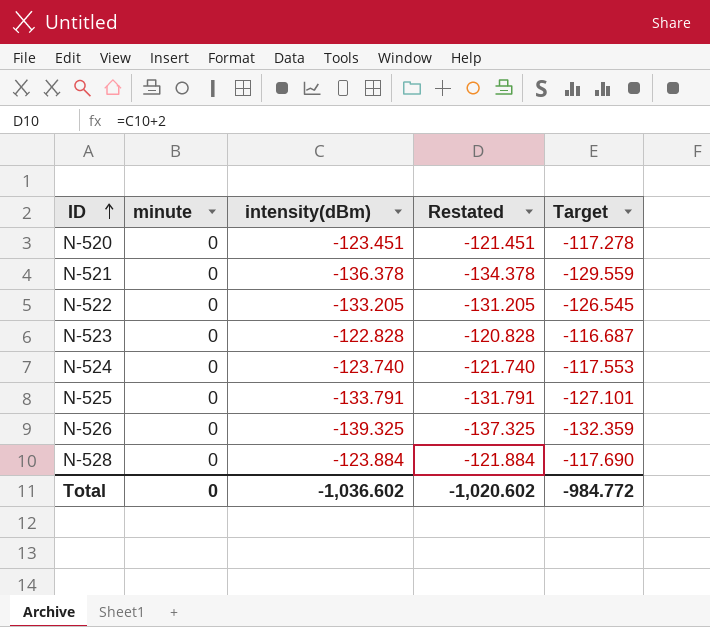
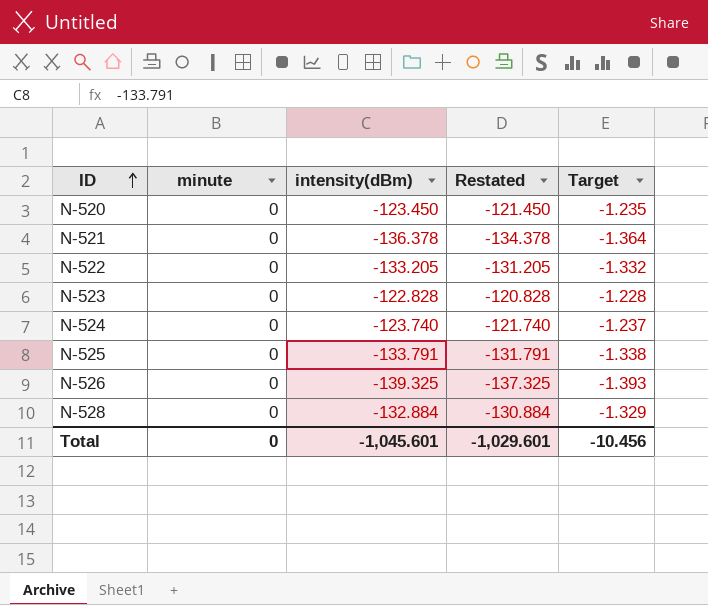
column Target | formula: [intensity(dBm)] * 0.95 -> [intensity(dBm)] * 0.01
N-520 | intensity(dBm): -123.451 -> -123.450
N-520 | Restated: -121.451 -> -121.450
N-528 | intensity(dBm): -123.884 -> -132.884
N-528 | Restated: -121.884 -> -130.884
Total | intensity(dBm): -1,036.602 -> -1,045.601
Total | Restated: -1,020.602 -> -1,029.601
Total | Target: -984.772 -> -10.456

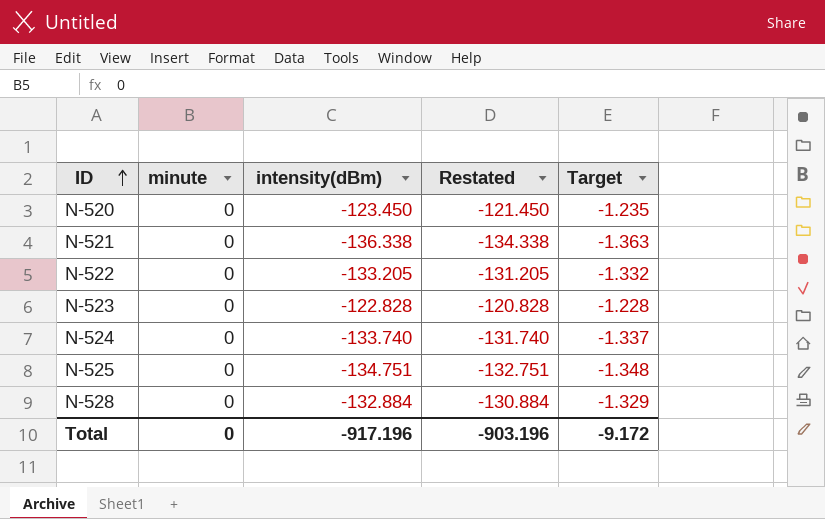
row N-526: 0 | -139.325 | -137.325 | -1.393 -> none
N-521 | intensity(dBm): -136.378 -> -136.338
N-521 | Restated: -134.378 -> -134.338
N-521 | Target: -1.364 -> -1.363
N-524 | intensity(dBm): -123.740 -> -133.740
N-524 | Restated: -121.740 -> -131.740
N-524 | Target: -1.237 -> -1.337
N-525 | intensity(dBm): -133.791 -> -134.751
N-525 | Restated: -131.791 -> -132.751
N-525 | Target: -1.338 -> -1.348
Total | intensity(dBm): -1,045.601 -> -917.196
Total | Restated: -1,029.601 -> -903.196
Total | Target: -10.456 -> -9.172

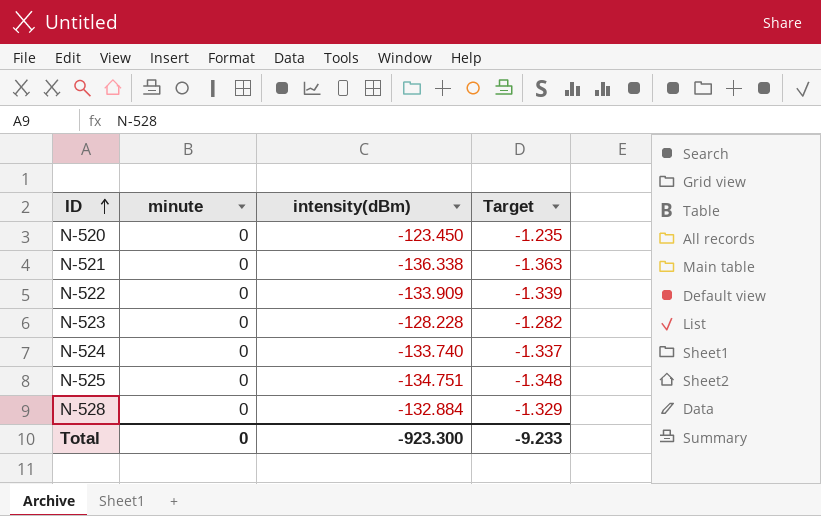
column Restated | formula: [intensity(dBm)] + 2 -> none
N-522 | intensity(dBm): -133.205 -> -133.909
N-522 | Target: -1.332 -> -1.339
N-523 | intensity(dBm): -122.828 -> -128.228
N-523 | Target: -1.228 -> -1.282
Total | intensity(dBm): -917.196 -> -923.300
Total | Target: -9.172 -> -9.233

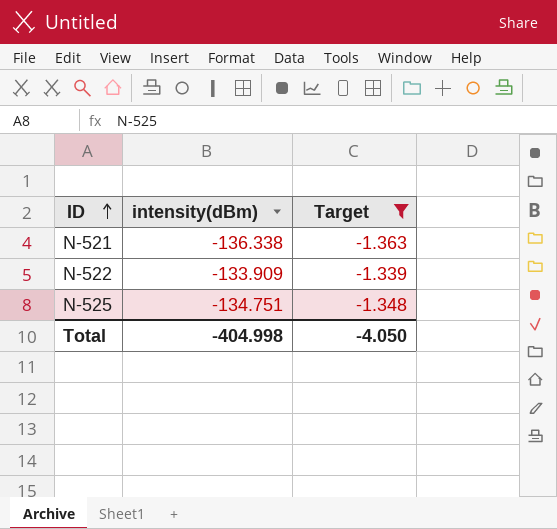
filter: none -> Target <= -1.339
column minute | position: 2 -> none
Total | intensity(dBm): -923.300 -> -404.998
Total | Target: -9.233 -> -4.050

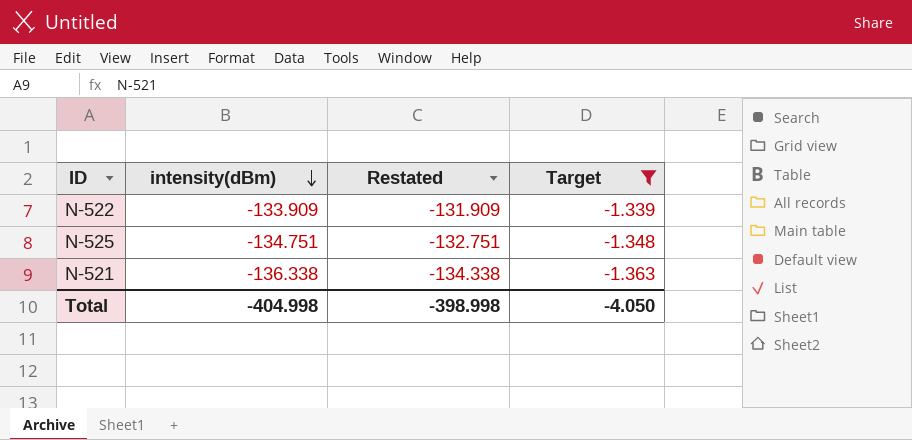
row order: ID ascending -> intensity(dBm) descending
column Restated | formula: none -> [intensity(dBm)] + 2

